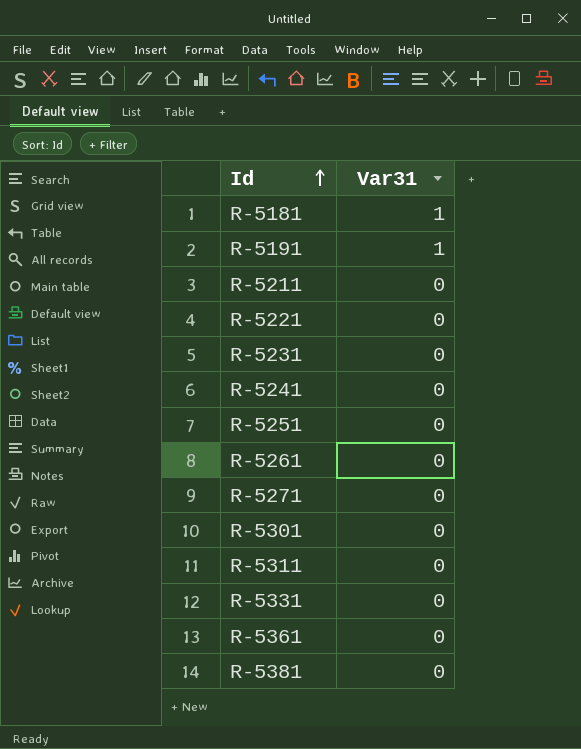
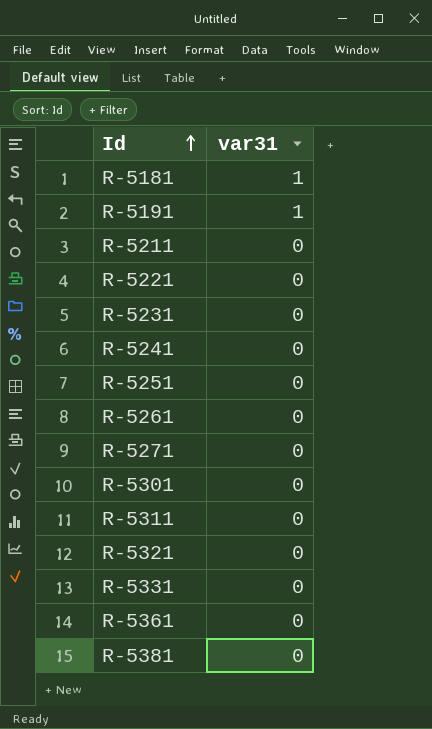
column name: Var31 -> var31
row R-5321: none -> 0

